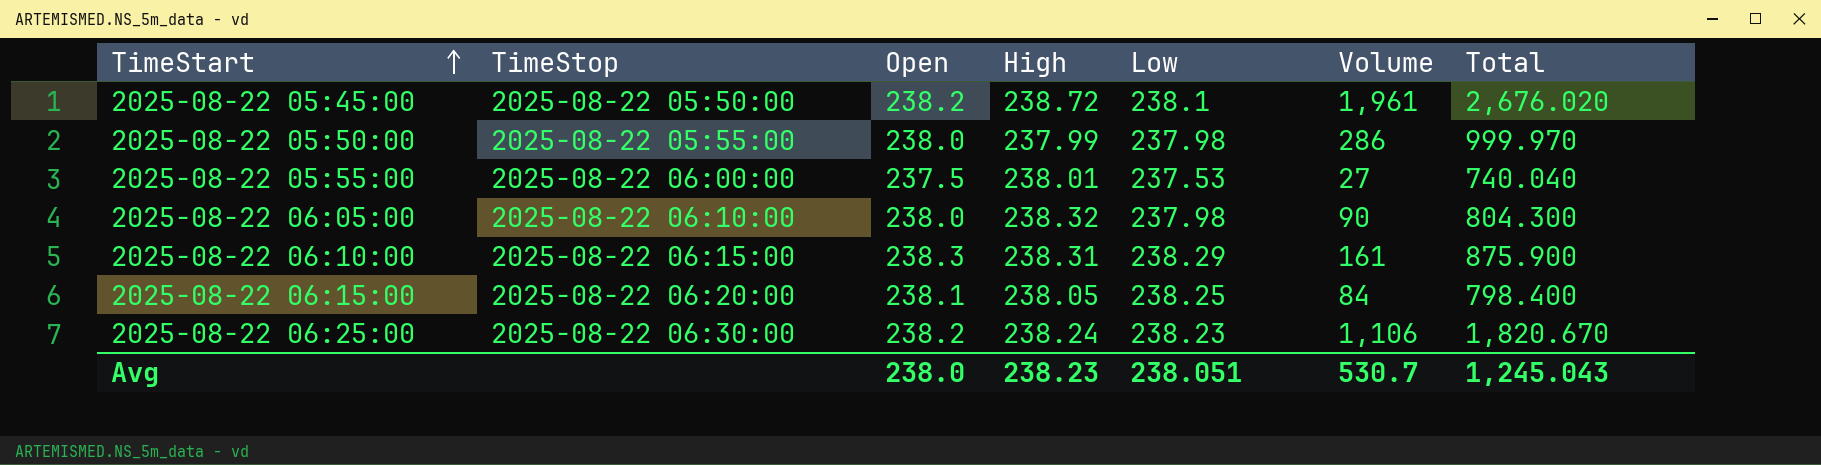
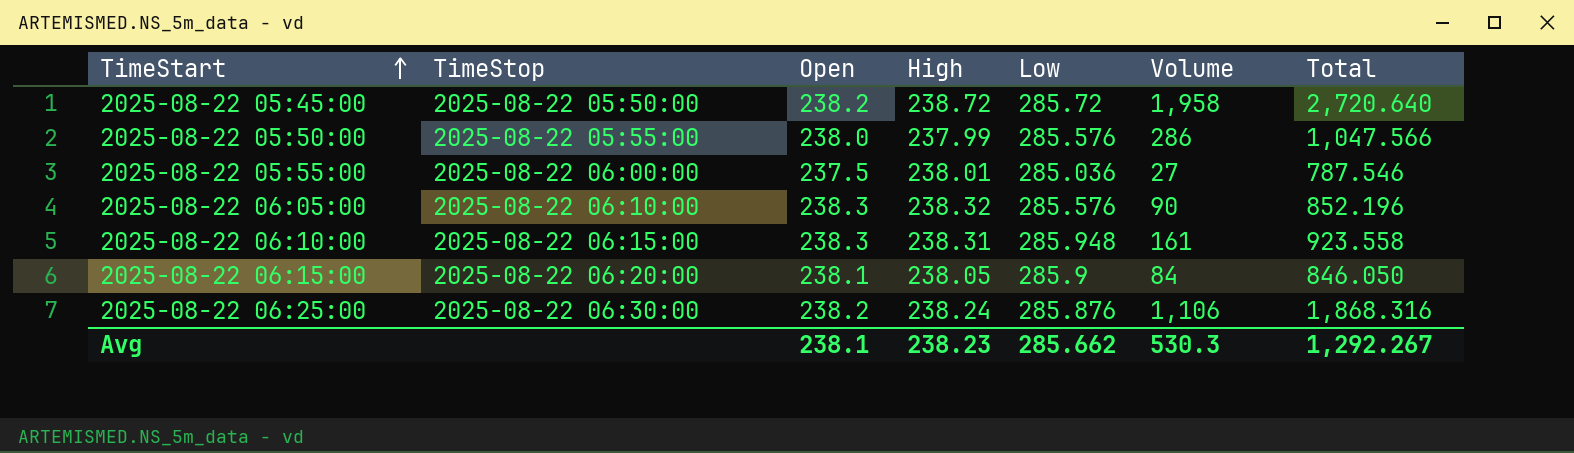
2025-08-22 05:45:00 | Low: 238.1 -> 285.72
2025-08-22 05:45:00 | Volume: 1,961 -> 1,958
2025-08-22 05:45:00 | Total: 2,676.020 -> 2,720.640
2025-08-22 05:50:00 | Low: 237.98 -> 285.576
2025-08-22 05:50:00 | Total: 999.970 -> 1,047.566
2025-08-22 05:55:00 | Low: 237.53 -> 285.036
2025-08-22 05:55:00 | Total: 740.040 -> 787.546
2025-08-22 06:05:00 | Open: 238.0 -> 238.3
2025-08-22 06:05:00 | Low: 237.98 -> 285.576
2025-08-22 06:05:00 | Total: 804.300 -> 852.196
2025-08-22 06:10:00 | Low: 238.29 -> 285.948
2025-08-22 06:10:00 | Total: 875.900 -> 923.558
2025-08-22 06:15:00 | Low: 238.25 -> 285.9
2025-08-22 06:15:00 | Total: 798.400 -> 846.050
2025-08-22 06:25:00 | Low: 238.23 -> 285.876
2025-08-22 06:25:00 | Total: 1,820.670 -> 1,868.316
Avg | Open: 238.0 -> 238.1
Avg | Low: 238.051 -> 285.662
Avg | Volume: 530.7 -> 530.3
Avg | Total: 1,245.043 -> 1,292.267

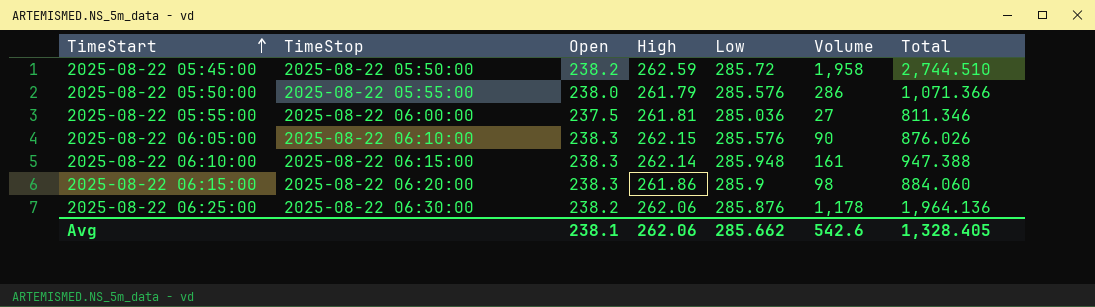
2025-08-22 05:45:00 | High: 238.72 -> 262.59
2025-08-22 05:45:00 | Total: 2,720.640 -> 2,744.510
2025-08-22 05:50:00 | High: 237.99 -> 261.79
2025-08-22 05:50:00 | Total: 1,047.566 -> 1,071.366
2025-08-22 05:55:00 | High: 238.01 -> 261.81
2025-08-22 05:55:00 | Total: 787.546 -> 811.346
2025-08-22 06:05:00 | High: 238.32 -> 262.15
2025-08-22 06:05:00 | Total: 852.196 -> 876.026
2025-08-22 06:10:00 | High: 238.31 -> 262.14
2025-08-22 06:10:00 | Total: 923.558 -> 947.388
2025-08-22 06:15:00 | Open: 238.1 -> 238.3
2025-08-22 06:15:00 | High: 238.05 -> 261.86
2025-08-22 06:15:00 | Volume: 84 -> 98
2025-08-22 06:15:00 | Total: 846.050 -> 884.060
2025-08-22 06:25:00 | High: 238.24 -> 262.06
2025-08-22 06:25:00 | Volume: 1,106 -> 1,178
2025-08-22 06:25:00 | Total: 1,868.316 -> 1,964.136
Avg | High: 238.23 -> 262.06
Avg | Volume: 530.3 -> 542.6
Avg | Total: 1,292.267 -> 1,328.405

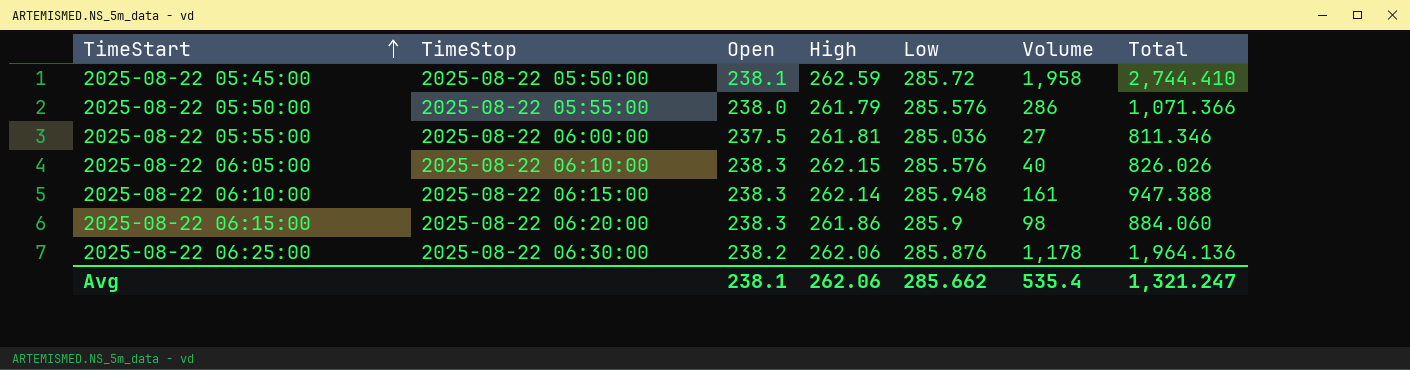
2025-08-22 05:45:00 | Open: 238.2 -> 238.1
2025-08-22 05:45:00 | Total: 2,744.510 -> 2,744.410
2025-08-22 06:05:00 | Volume: 90 -> 40
2025-08-22 06:05:00 | Total: 876.026 -> 826.026
Avg | Volume: 542.6 -> 535.4
Avg | Total: 1,328.405 -> 1,321.247

